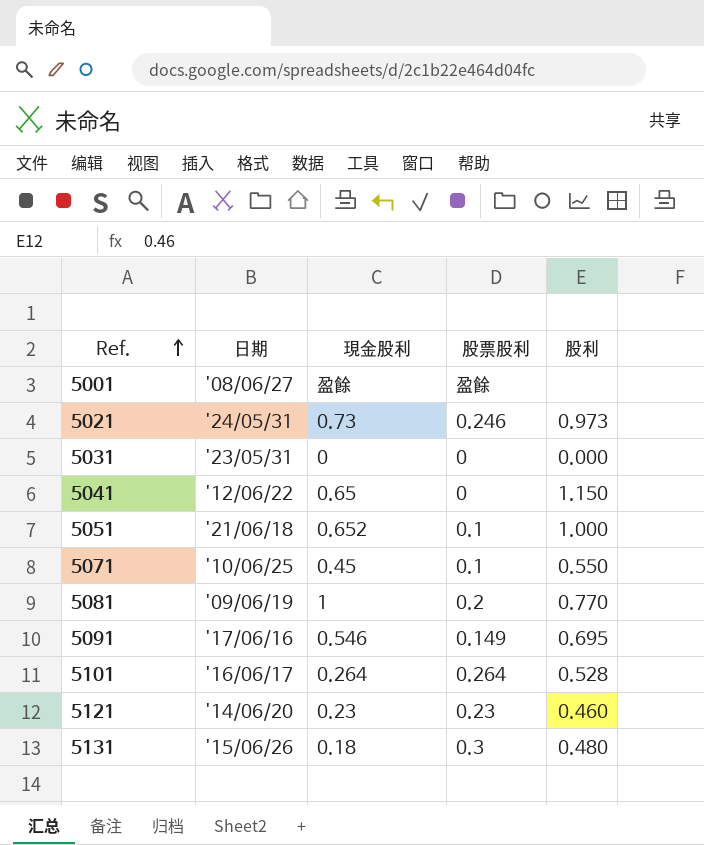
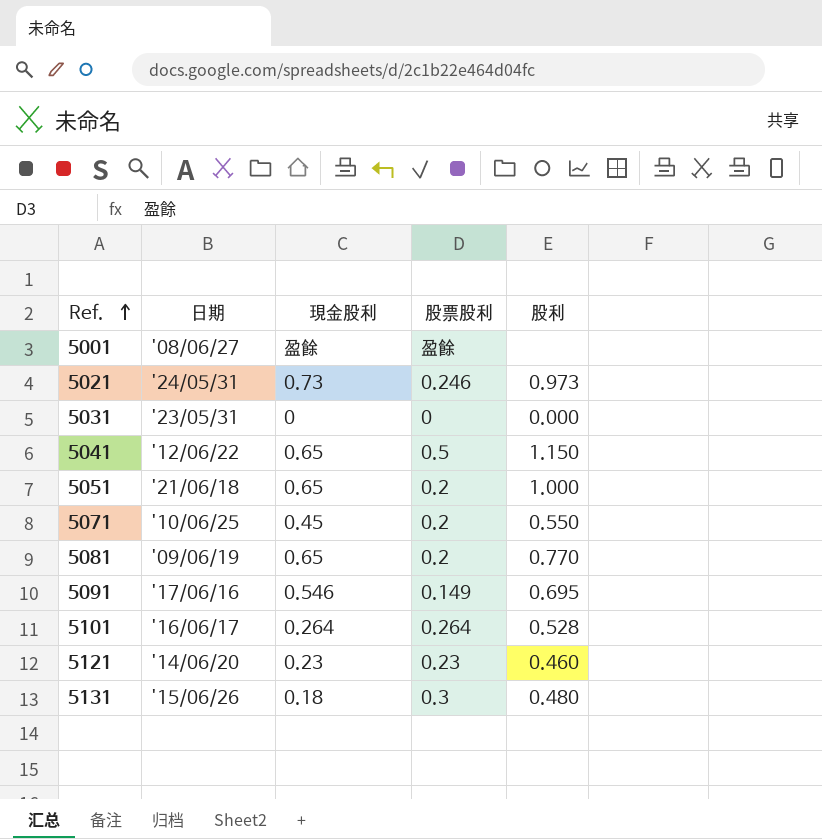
5041 | 股票股利: 0 -> 0.5
5051 | 現金股利: 0.652 -> 0.65
5051 | 股票股利: 0.1 -> 0.2
5071 | 股票股利: 0.1 -> 0.2
5081 | 現金股利: 1 -> 0.65

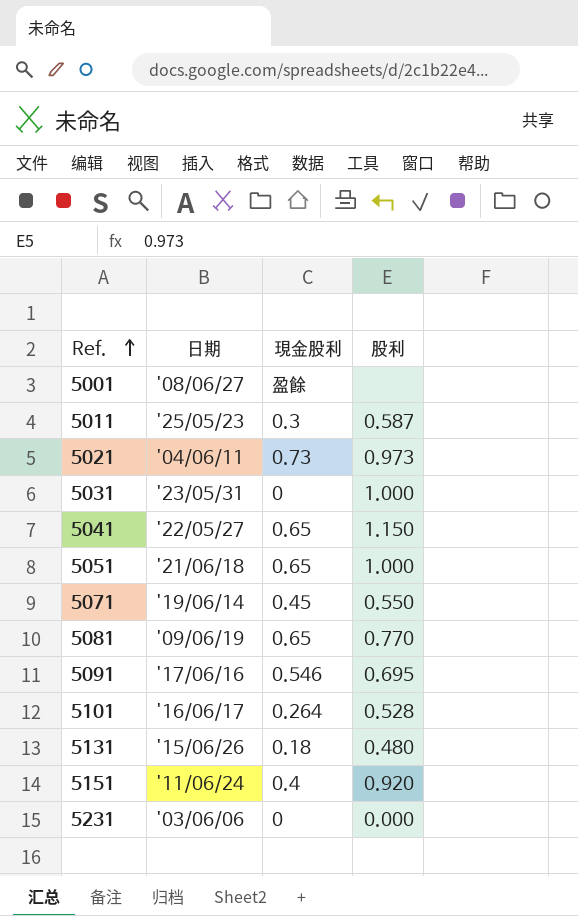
column 股票股利 | position: 4 -> none
row 5121: '14/06/20 | 0.23 | 0.23 | 0.460 -> none
row 5011: none -> '25/05/23 | 0.3 | 0.587
5021 | 日期: '24/05/31 -> '04/06/11
5031 | 股利: 0.000 -> 1.000
5041 | 日期: '12/06/22 -> '22/05/27
5071 | 日期: '10/06/25 -> '19/06/14
row 5151: none -> '11/06/24 | 0.4 | 0.920
row 5231: none -> '03/06/06 | 0 | 0.000

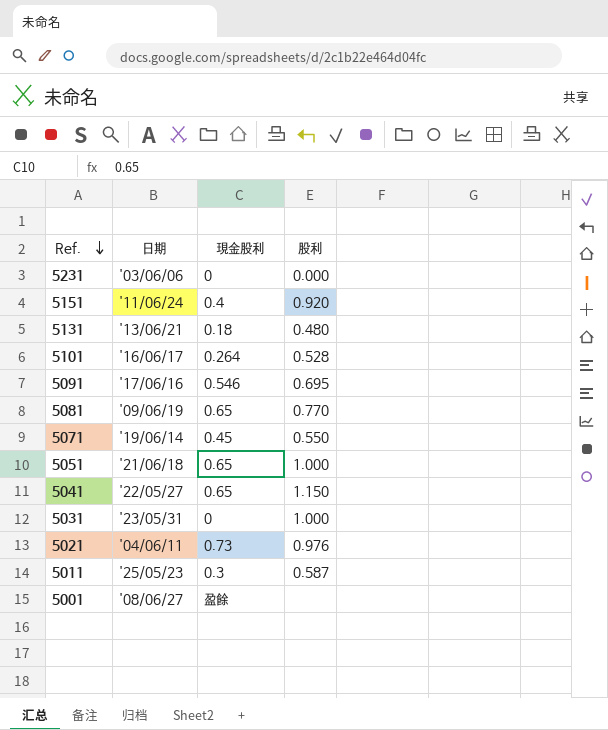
row order: Ref. ascending -> Ref. descending
5131 | 日期: '15/06/26 -> '13/06/21
5021 | 股利: 0.973 -> 0.976

